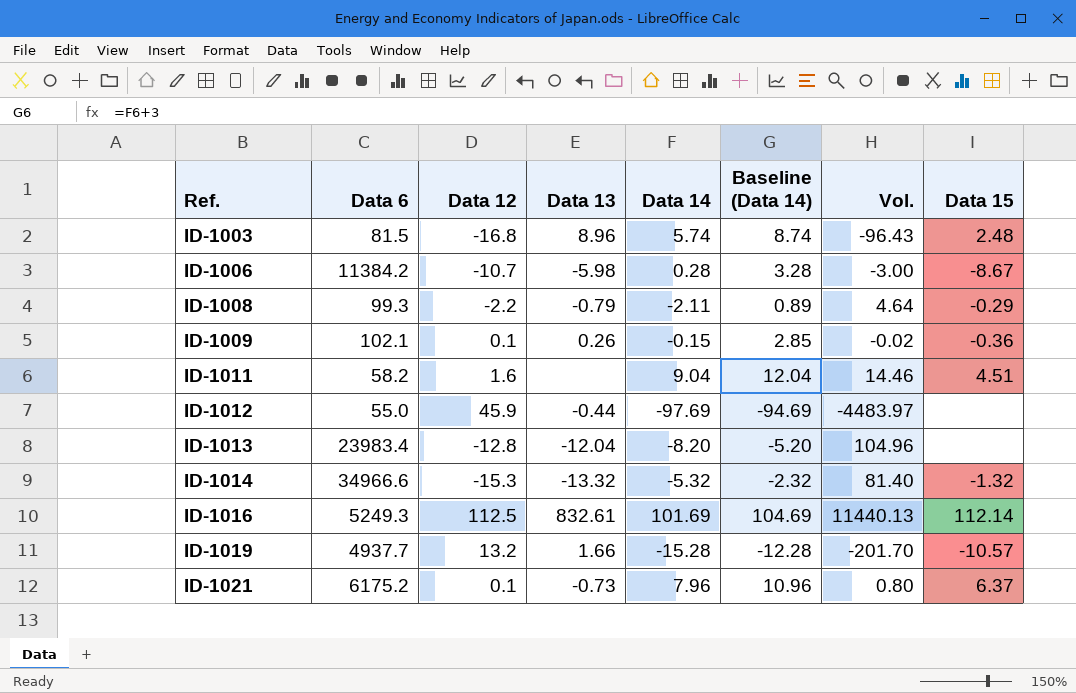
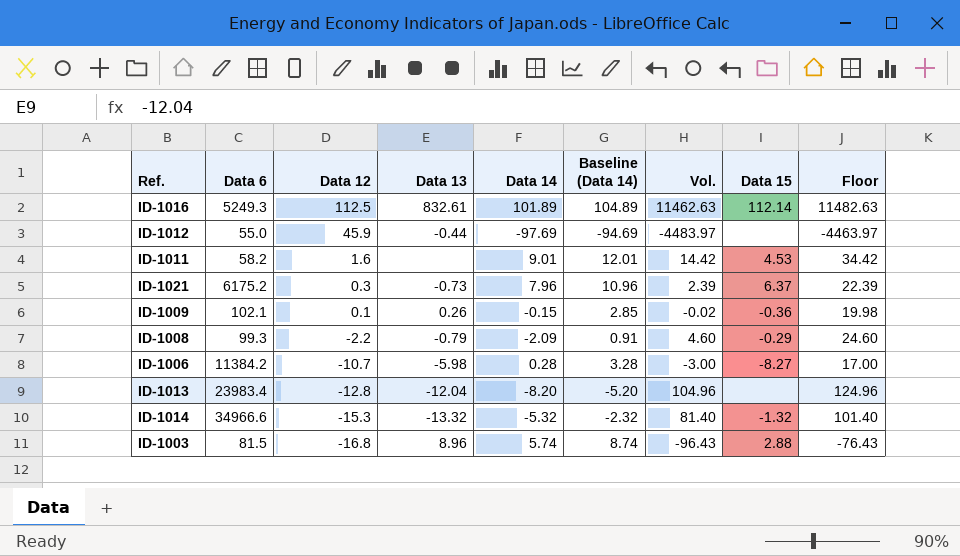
row order: Ref. ascending -> Data 12 descending
column Floor | formula: none -> [Vol.] + 20
row ID-1019: 4937.7 | 13.2 | 1.66 | -15.28 | -12.28 | -201.70 | -10.57 -> none
ID-1016 | Data 14: 101.69 -> 101.89
ID-1016 | Baseline (Data 14): 104.69 -> 104.89
ID-1016 | Vol.: 11440.13 -> 11462.63
ID-1011 | Data 14: 9.04 -> 9.01
ID-1011 | Baseline (Data 14): 12.04 -> 12.01
ID-1011 | Vol.: 14.46 -> 14.42
ID-1011 | Data 15: 4.51 -> 4.53
ID-1021 | Data 12: 0.1 -> 0.3
ID-1021 | Vol.: 0.80 -> 2.39
ID-1008 | Data 14: -2.11 -> -2.09
ID-1008 | Baseline (Data 14): 0.89 -> 0.91
ID-1008 | Vol.: 4.64 -> 4.60
ID-1006 | Data 15: -8.67 -> -8.27
ID-1003 | Data 15: 2.48 -> 2.88

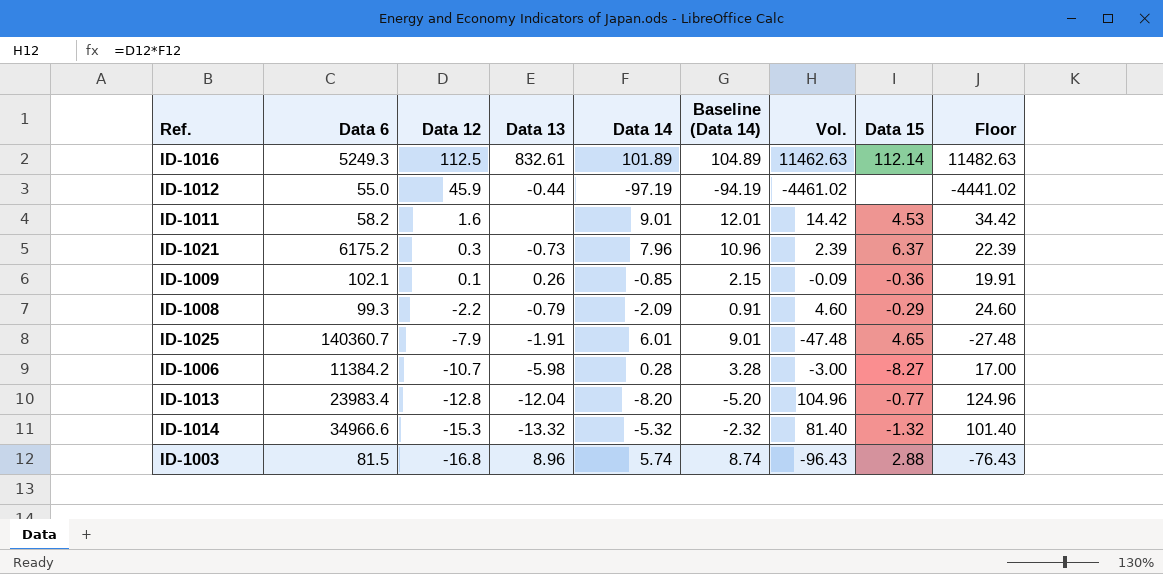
ID-1012 | Data 14: -97.69 -> -97.19
ID-1012 | Baseline (Data 14): -94.69 -> -94.19
ID-1012 | Vol.: -4483.97 -> -4461.02
ID-1012 | Floor: -4463.97 -> -4441.02
ID-1009 | Data 14: -0.15 -> -0.85
ID-1009 | Baseline (Data 14): 2.85 -> 2.15
ID-1009 | Vol.: -0.02 -> -0.09
ID-1009 | Floor: 19.98 -> 19.91
row ID-1025: none -> 140360.7 | -7.9 | -1.91 | 6.01 | 9.01 | -47.48 | 4.65 | -27.48
ID-1013 | Data 15: none -> -0.77

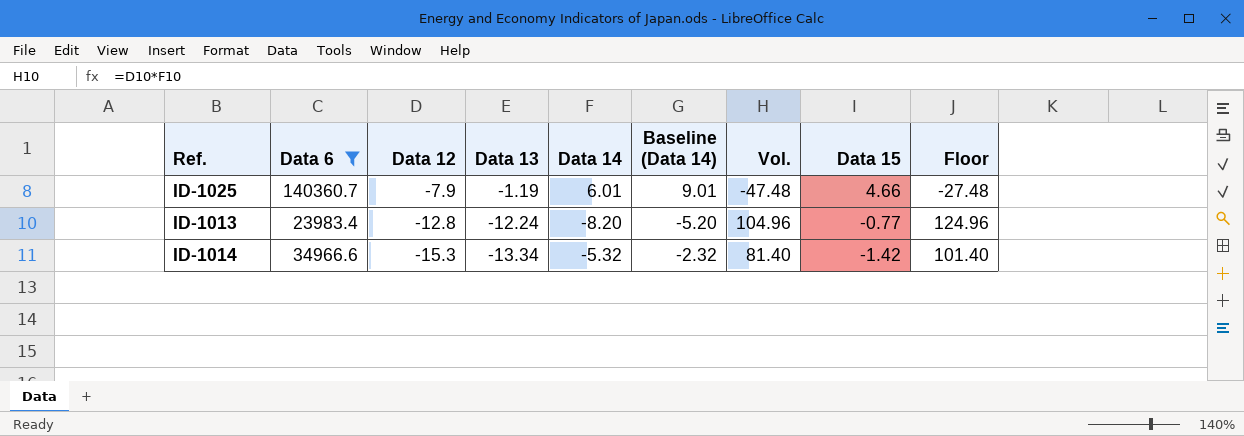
filter: none -> Data 6 >= 23983.4
ID-1025 | Data 13: -1.91 -> -1.19
ID-1025 | Data 15: 4.65 -> 4.66
ID-1013 | Data 13: -12.04 -> -12.24
ID-1014 | Data 13: -13.32 -> -13.34
ID-1014 | Data 15: -1.32 -> -1.42

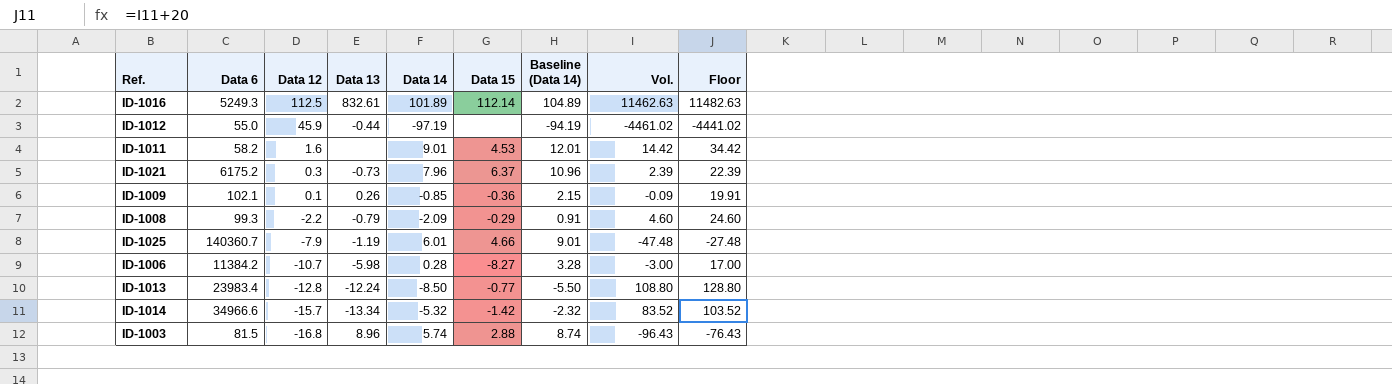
filter: Data 6 >= 23983.4 -> none
column Data 15 | position: 8 -> 6
ID-1013 | Data 14: -8.20 -> -8.50
ID-1013 | Baseline (Data 14): -5.20 -> -5.50
ID-1013 | Vol.: 104.96 -> 108.80
ID-1013 | Floor: 124.96 -> 128.80
ID-1014 | Data 12: -15.3 -> -15.7
ID-1014 | Vol.: 81.40 -> 83.52
ID-1014 | Floor: 101.40 -> 103.52

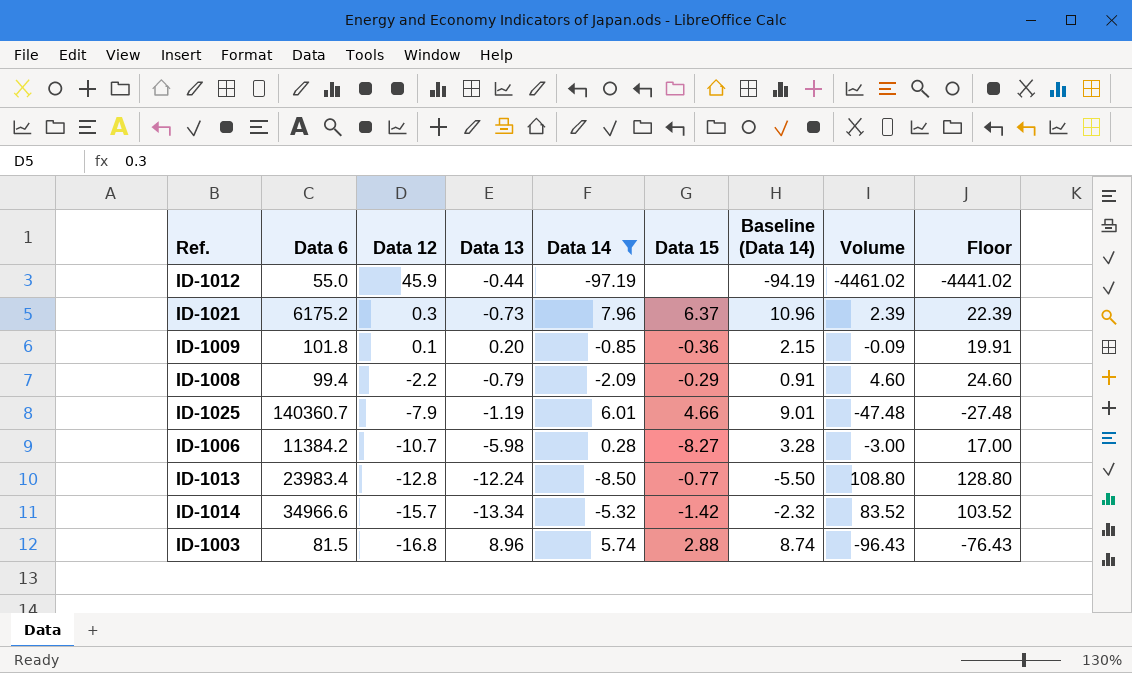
filter: none -> Data 14 <= 7.96
column name: Vol. -> Volume
ID-1009 | Data 6: 102.1 -> 101.8
ID-1009 | Data 13: 0.26 -> 0.20
ID-1008 | Data 6: 99.3 -> 99.4

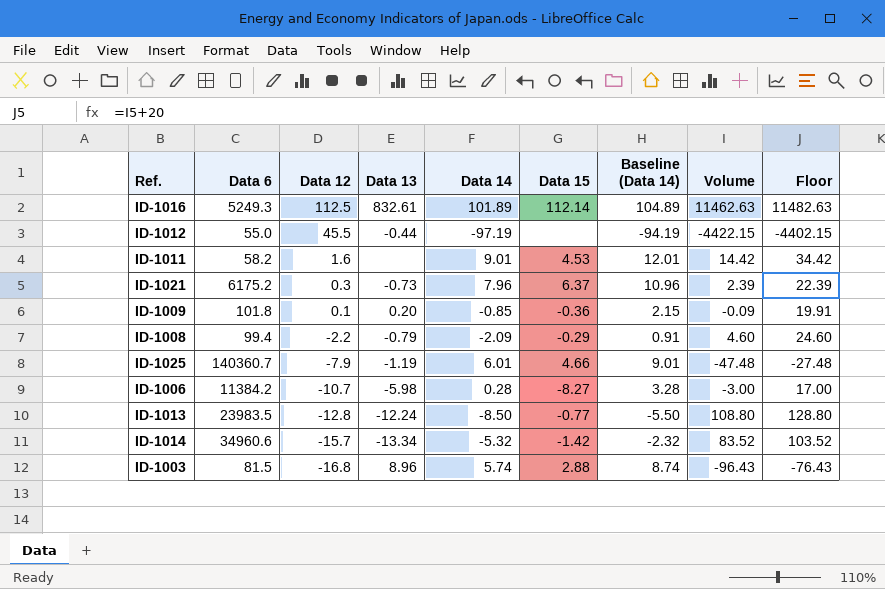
filter: Data 14 <= 7.96 -> none
ID-1012 | Data 12: 45.9 -> 45.5
ID-1012 | Volume: -4461.02 -> -4422.15
ID-1012 | Floor: -4441.02 -> -4402.15
ID-1013 | Data 6: 23983.4 -> 23983.5
ID-1014 | Data 6: 34966.6 -> 34960.6

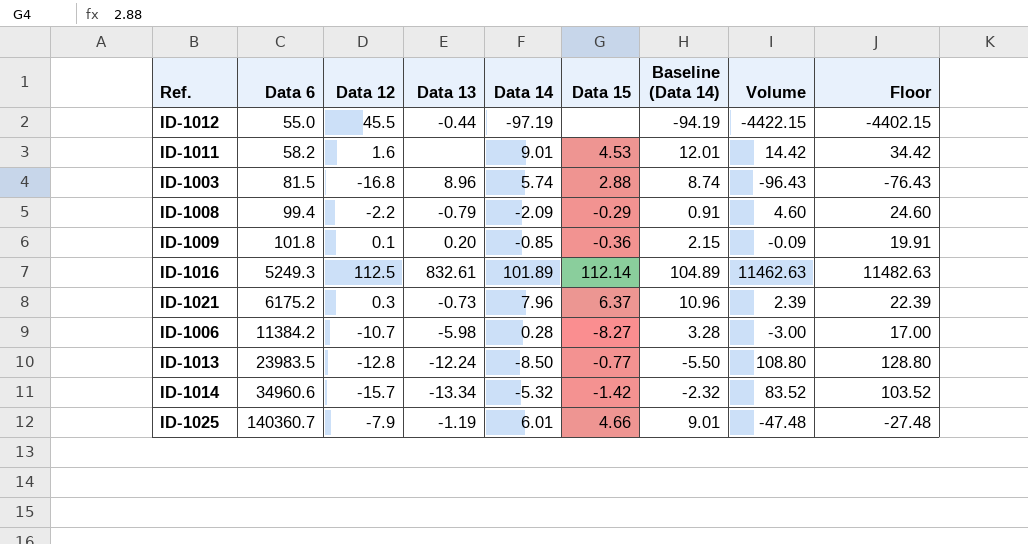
row order: Data 12 descending -> Data 6 ascending

